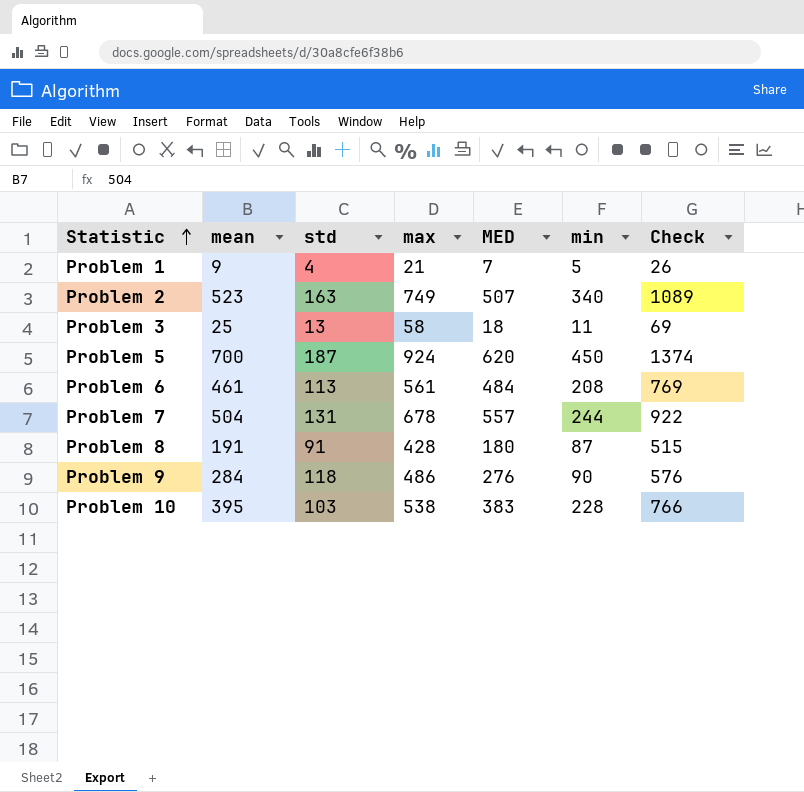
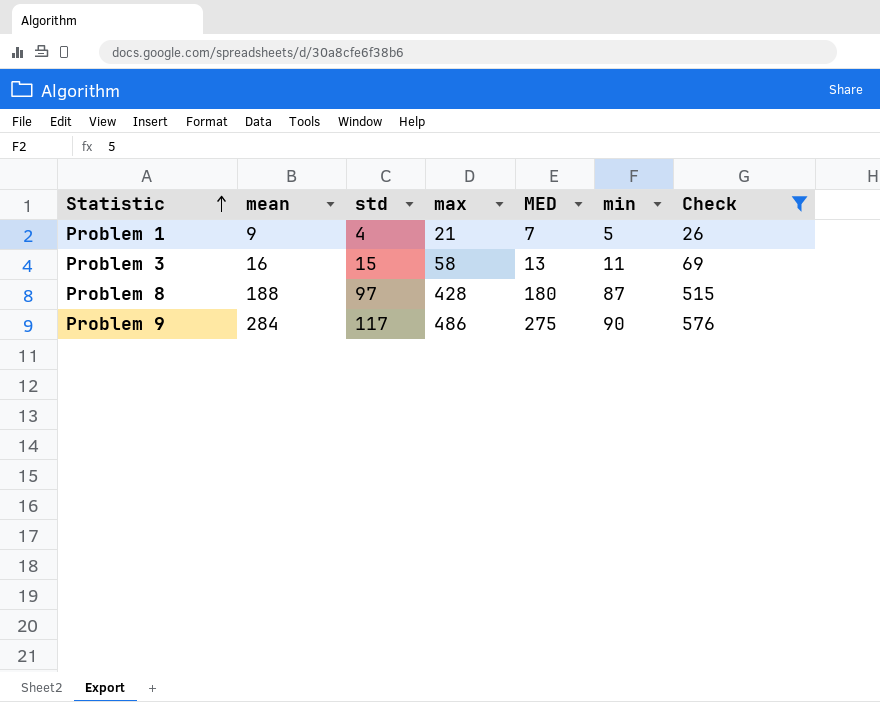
filter: none -> Check <= 576
Problem 3 | mean: 25 -> 16
Problem 3 | std: 13 -> 15
Problem 3 | MED: 18 -> 13
Problem 8 | mean: 191 -> 188
Problem 8 | std: 91 -> 97
Problem 9 | std: 118 -> 117
Problem 9 | MED: 276 -> 275

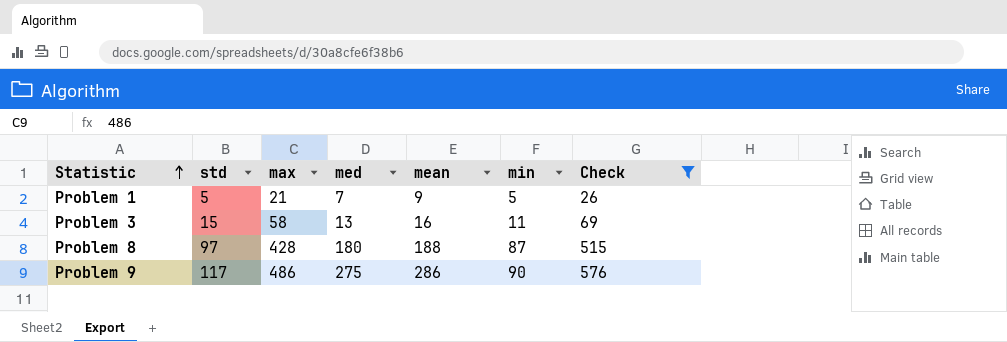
column name: MED -> med
column mean | position: 2 -> 5
Problem 1 | std: 4 -> 5
Problem 9 | mean: 284 -> 286

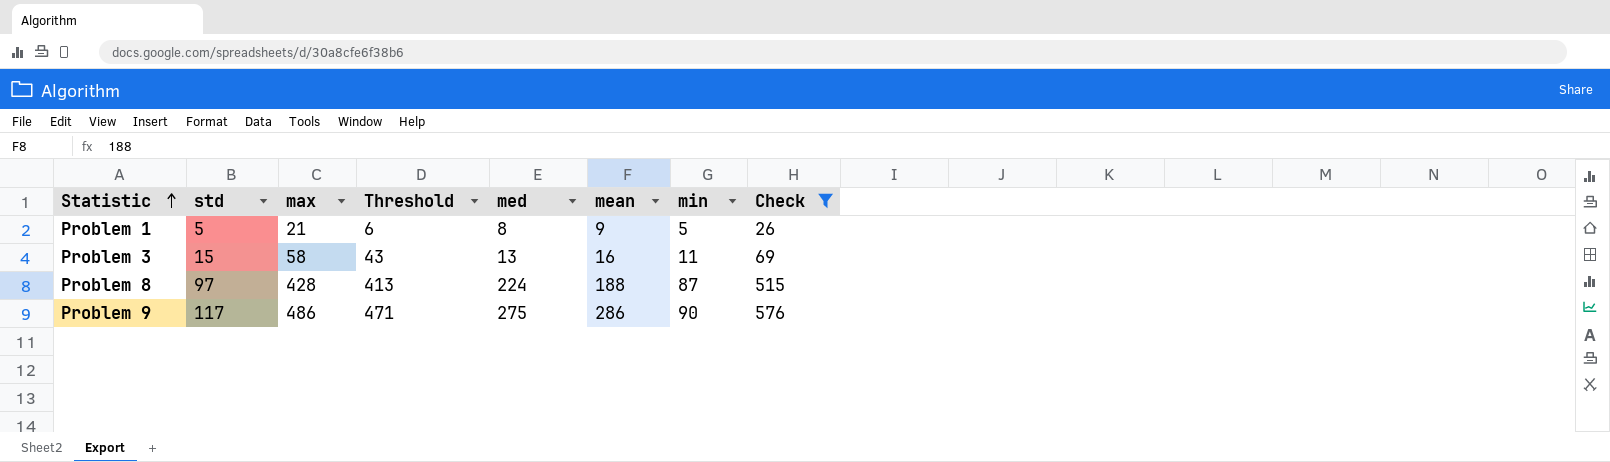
column Threshold | formula: none -> [max] - 15
Problem 1 | med: 7 -> 8
Problem 8 | med: 180 -> 224

